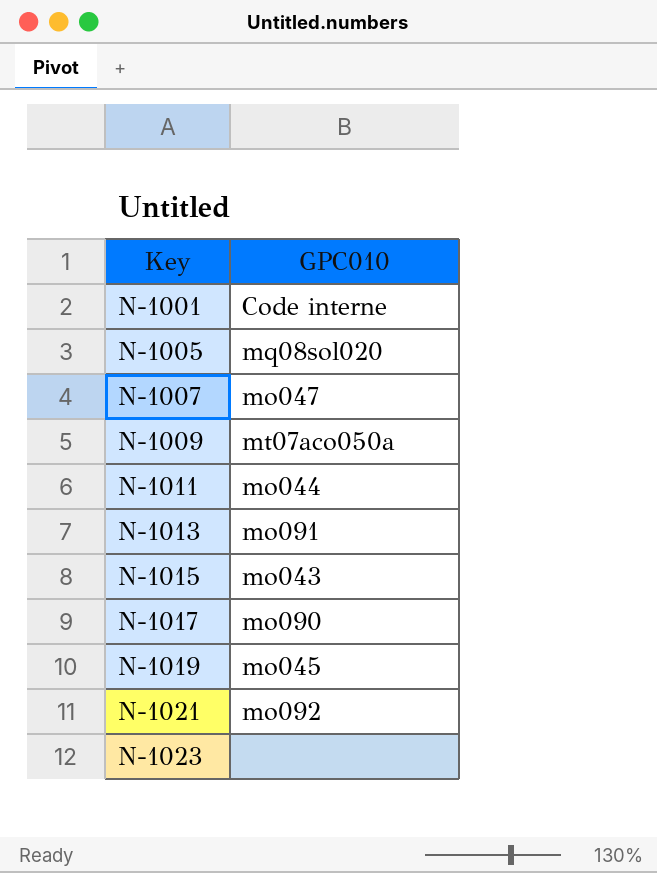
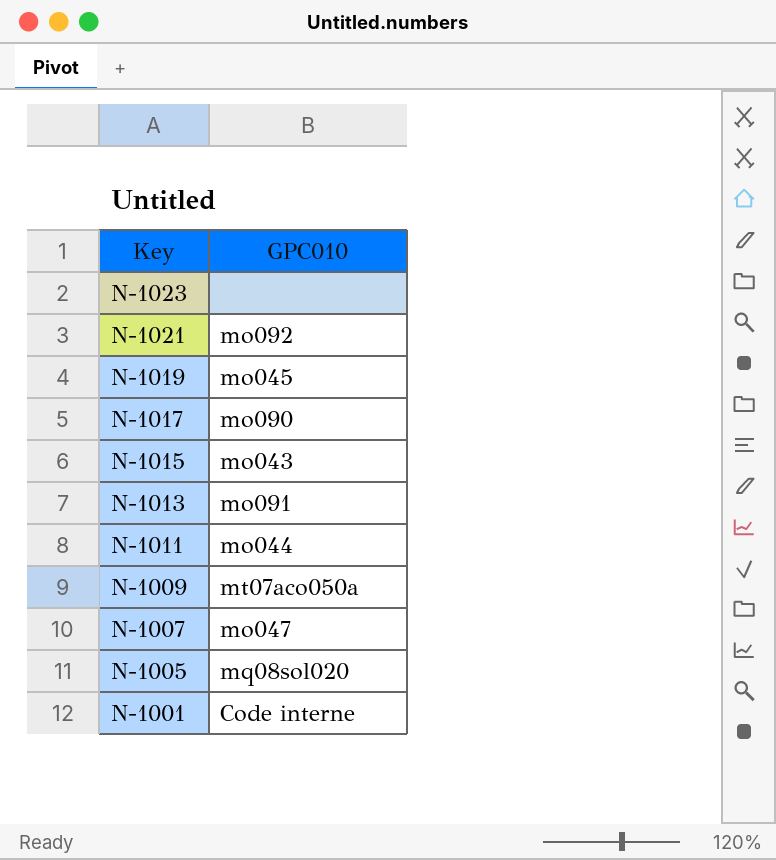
row order: Key ascending -> Key descending

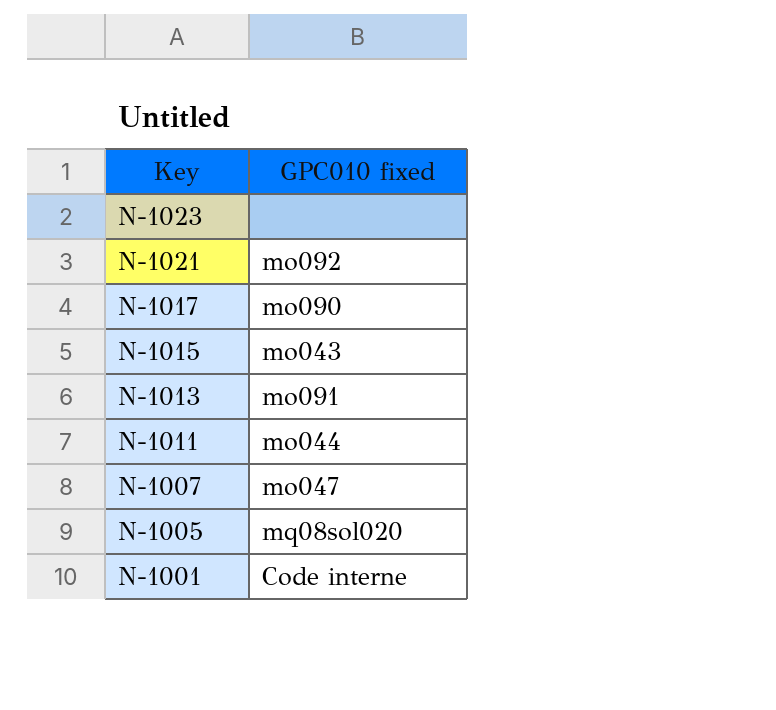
column name: GPC010 -> GPC010 fixed
row N-1019: mo045 -> none
row N-1009: mt07aco050a -> none

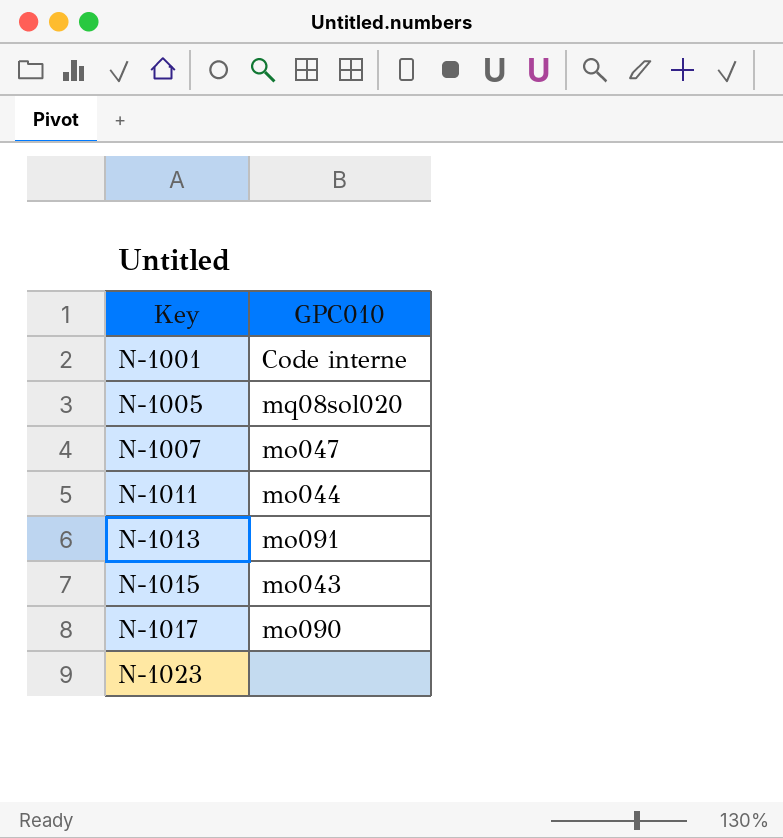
row order: Key descending -> Key ascending
column name: GPC010 fixed -> GPC010
row N-1021: mo092 -> none

